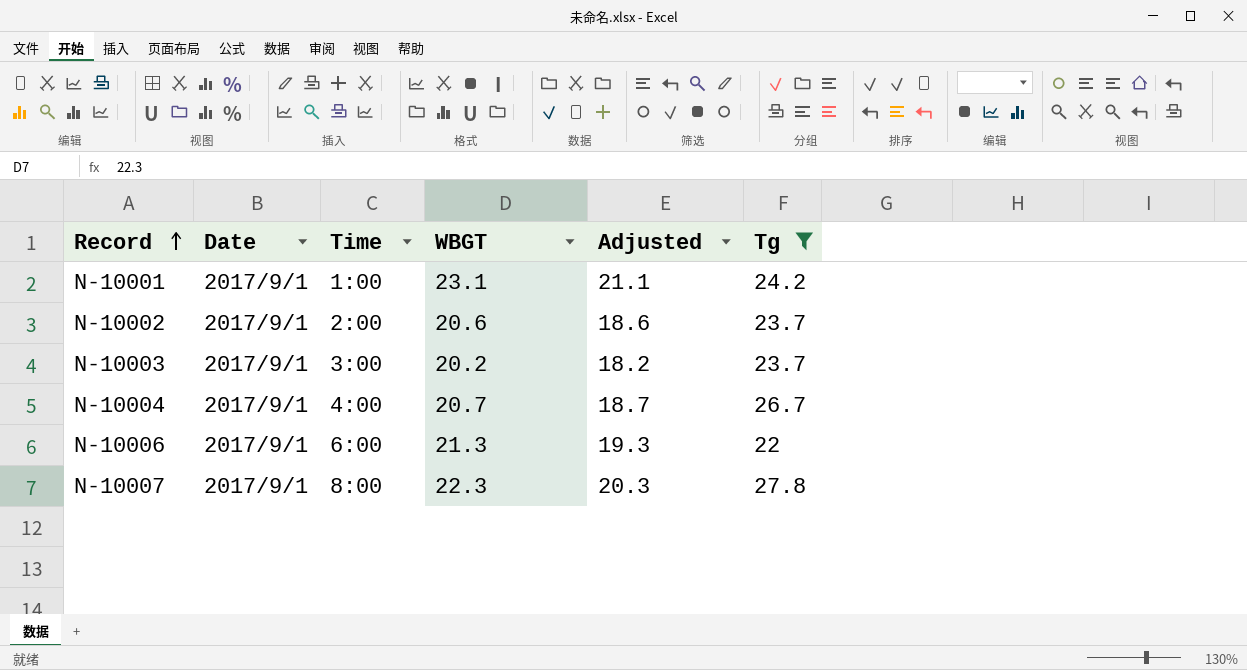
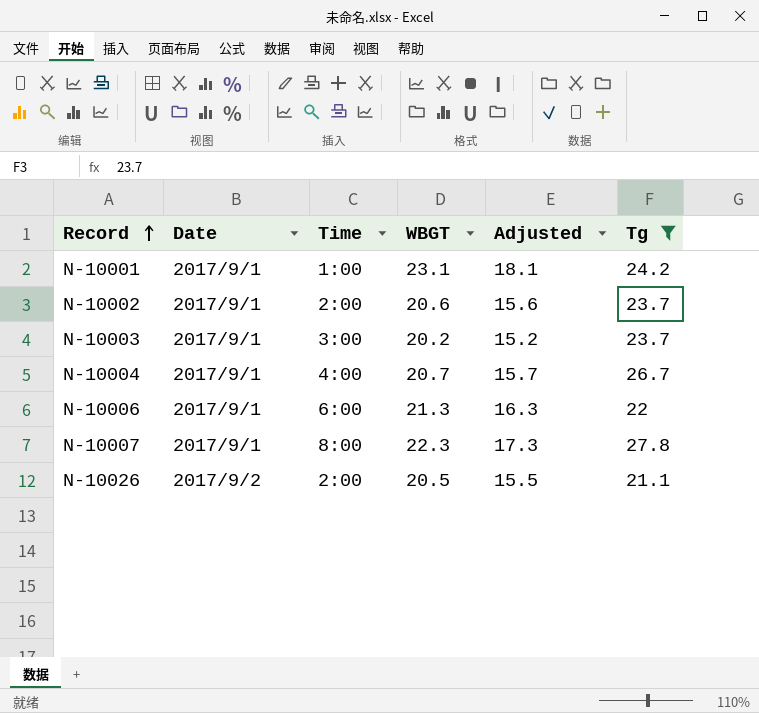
column Adjusted | formula: [WBGT] - 2 -> [WBGT] - 5
row N-10026: none -> 2017/9/2 | 2:00 | 20.5 | 15.5 | 21.1

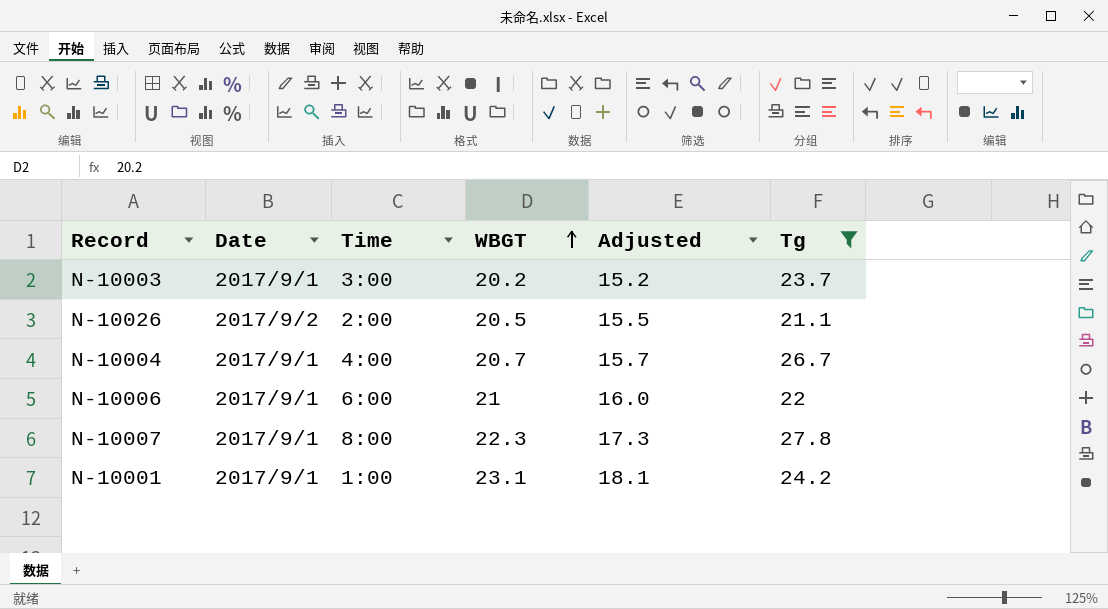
row order: Record ascending -> WBGT ascending
row N-10002: 2017/9/1 | 2:00 | 20.6 | 15.6 | 23.7 -> none
N-10006 | WBGT: 21.3 -> 21
N-10006 | Adjusted: 16.3 -> 16.0

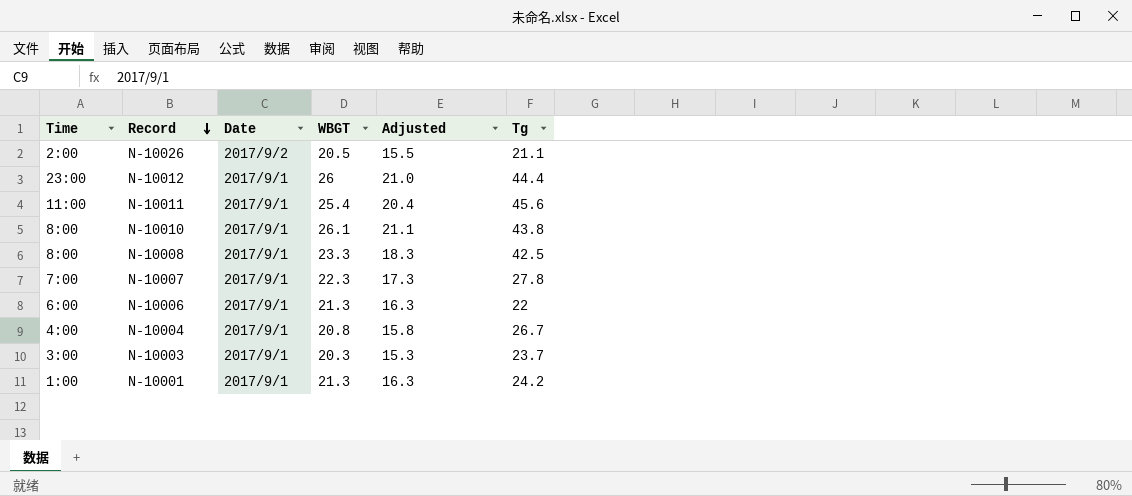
filter: Tg <= 27.8 -> none
row order: WBGT ascending -> Record descending
column Time | position: 3 -> 1
N-10007 | Time: 8:00 -> 7:00
N-10006 | WBGT: 21 -> 21.3
N-10006 | Adjusted: 16.0 -> 16.3
N-10004 | WBGT: 20.7 -> 20.8
N-10004 | Adjusted: 15.7 -> 15.8
N-10003 | WBGT: 20.2 -> 20.3
N-10003 | Adjusted: 15.2 -> 15.3
N-10001 | WBGT: 23.1 -> 21.3
N-10001 | Adjusted: 18.1 -> 16.3

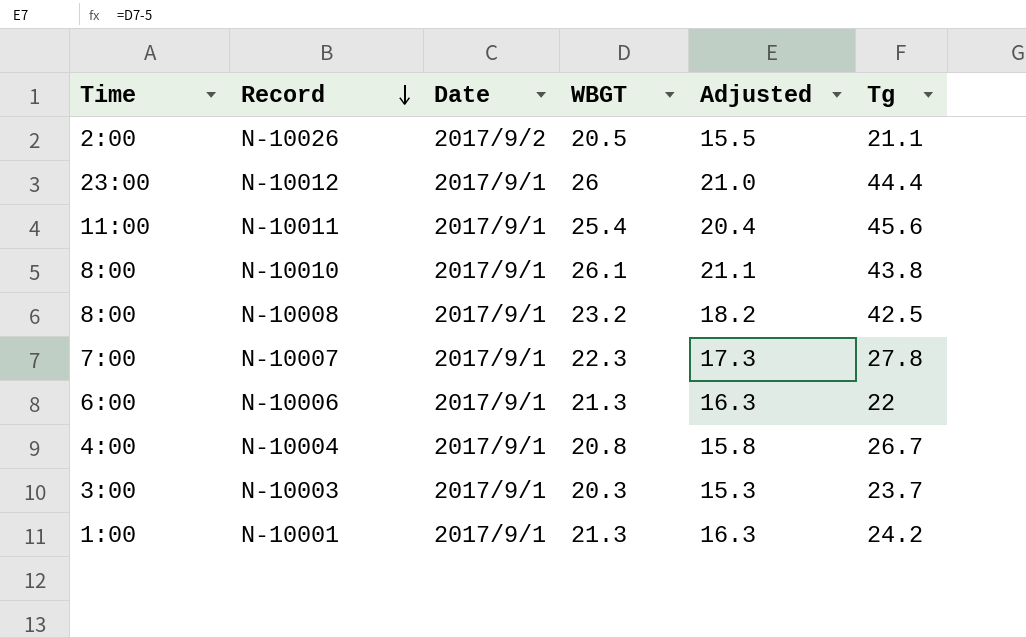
N-10008 | WBGT: 23.3 -> 23.2
N-10008 | Adjusted: 18.3 -> 18.2

